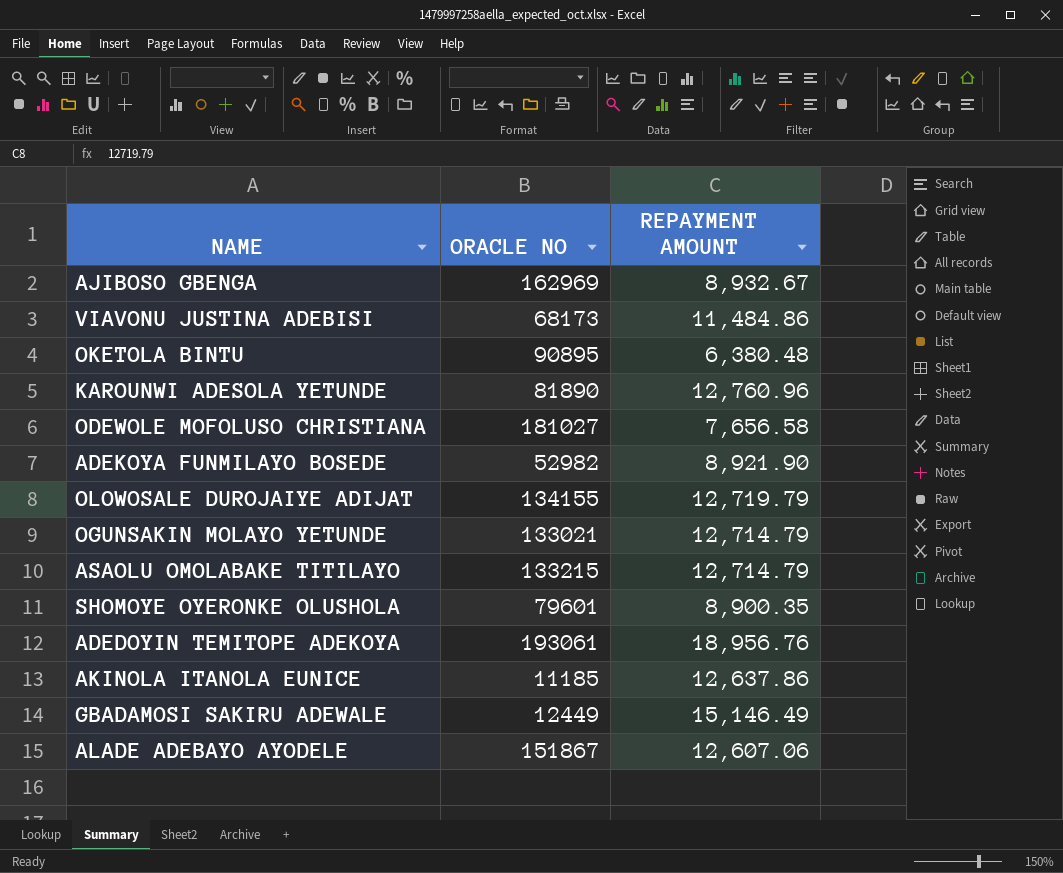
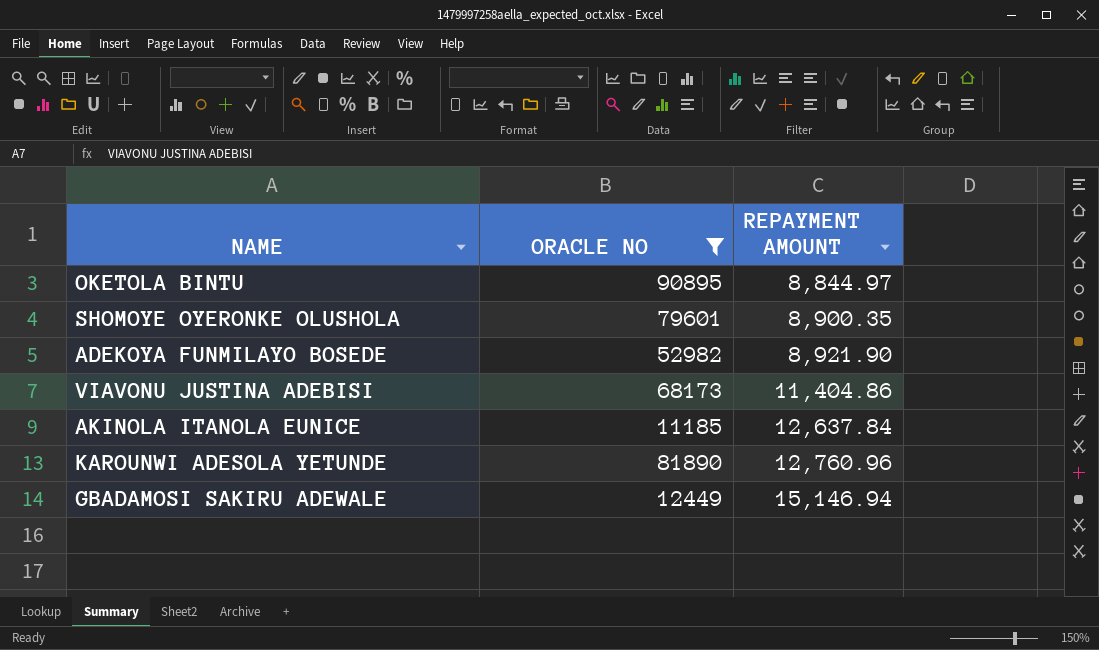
filter: none -> ORACLE NO <= 90895
row order: none -> REPAYMENT AMOUNT ascending
OKETOLA BINTU | REPAYMENT AMOUNT: 6,380.48 -> 8,844.97
VIAVONU JUSTINA ADEBISI | REPAYMENT AMOUNT: 11,484.86 -> 11,404.86
AKINOLA ITANOLA EUNICE | REPAYMENT AMOUNT: 12,637.86 -> 12,637.84
GBADAMOSI SAKIRU ADEWALE | REPAYMENT AMOUNT: 15,146.49 -> 15,146.94

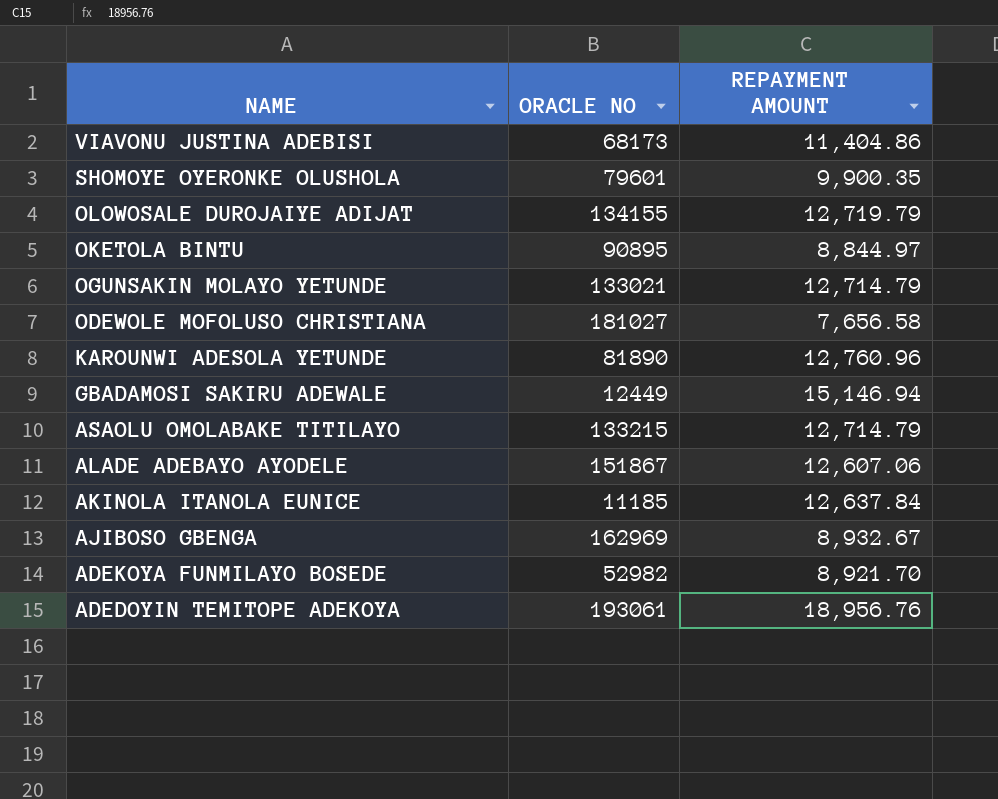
filter: ORACLE NO <= 90895 -> none
row order: REPAYMENT AMOUNT ascending -> NAME descending
SHOMOYE OYERONKE OLUSHOLA | REPAYMENT AMOUNT: 8,900.35 -> 9,900.35
ADEKOYA FUNMILAYO BOSEDE | REPAYMENT AMOUNT: 8,921.90 -> 8,921.70

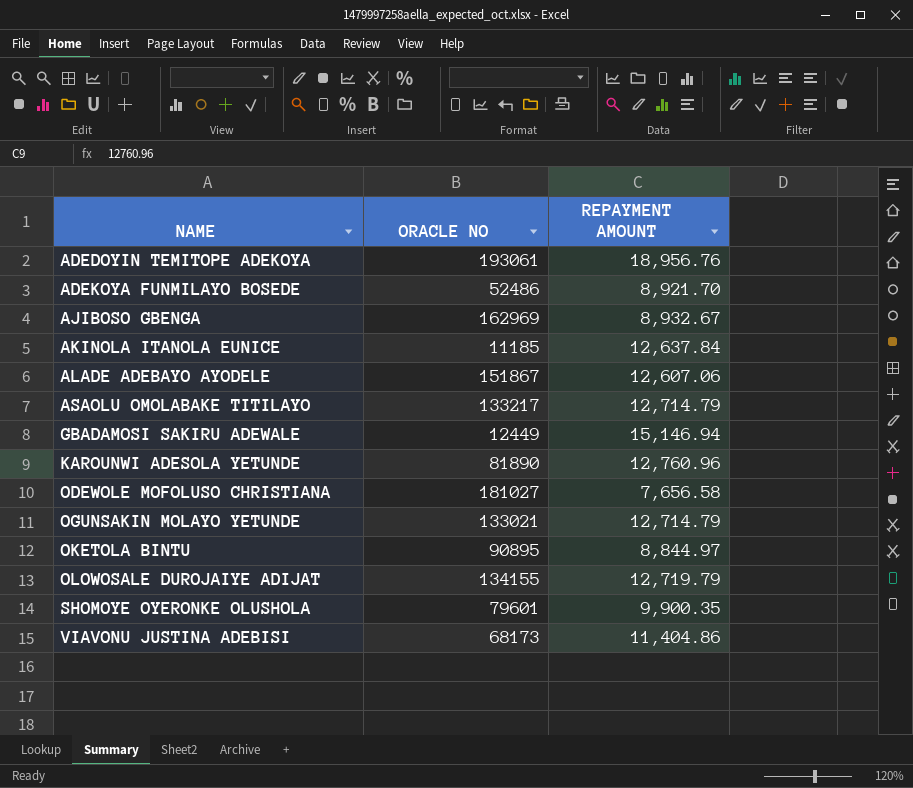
row order: NAME descending -> NAME ascending
ADEKOYA FUNMILAYO BOSEDE | ORACLE NO: 52982 -> 52486
ASAOLU OMOLABAKE TITILAYO | ORACLE NO: 133215 -> 133217

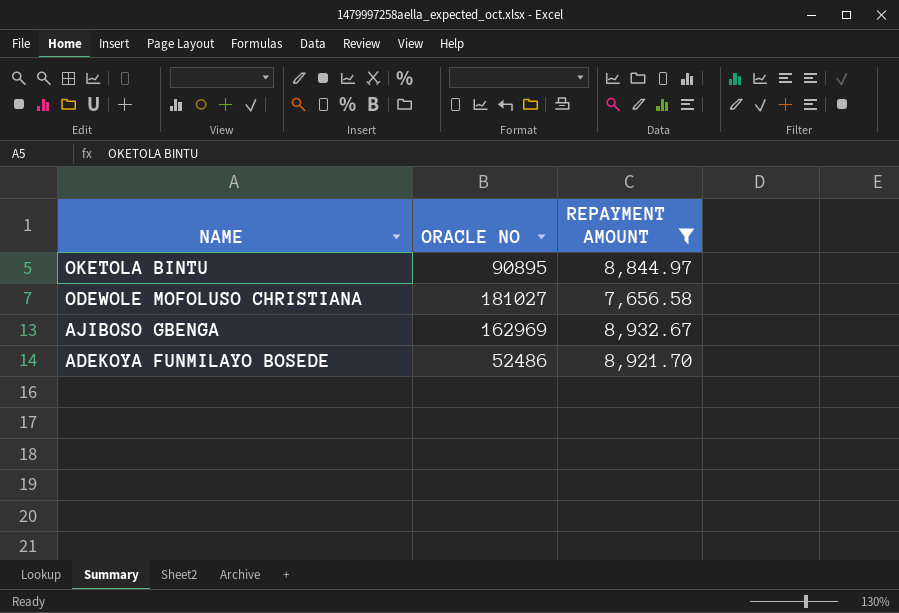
filter: none -> REPAYMENT AMOUNT <= 8,932.67
row order: NAME ascending -> NAME descending

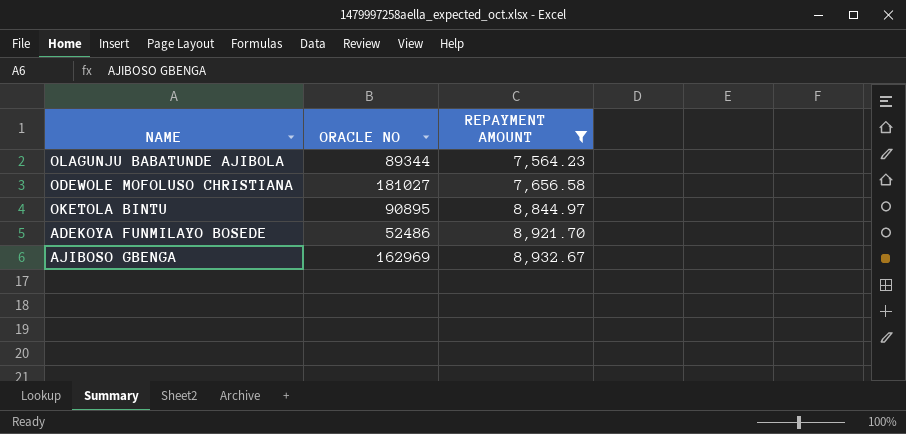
row order: NAME descending -> REPAYMENT AMOUNT ascending
row OLAGUNJU BABATUNDE AJIBOLA: none -> 89344 | 7,564.23

